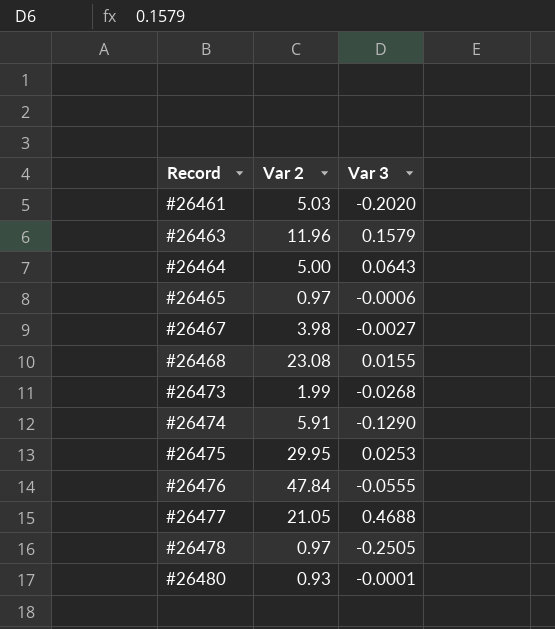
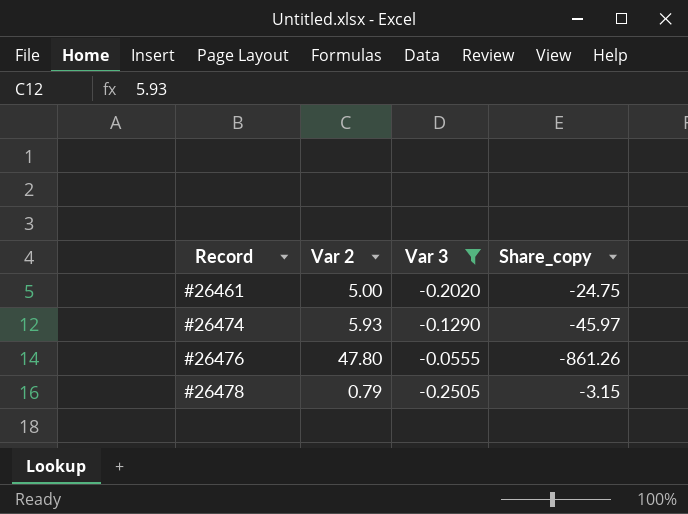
filter: none -> Var 3 <= -0.0555
column Share_copy | formula: none -> [Var 2] / [Var 3]
#26461 | Var 2: 5.03 -> 5.00
#26474 | Var 2: 5.91 -> 5.93
#26476 | Var 2: 47.84 -> 47.80
#26478 | Var 2: 0.97 -> 0.79

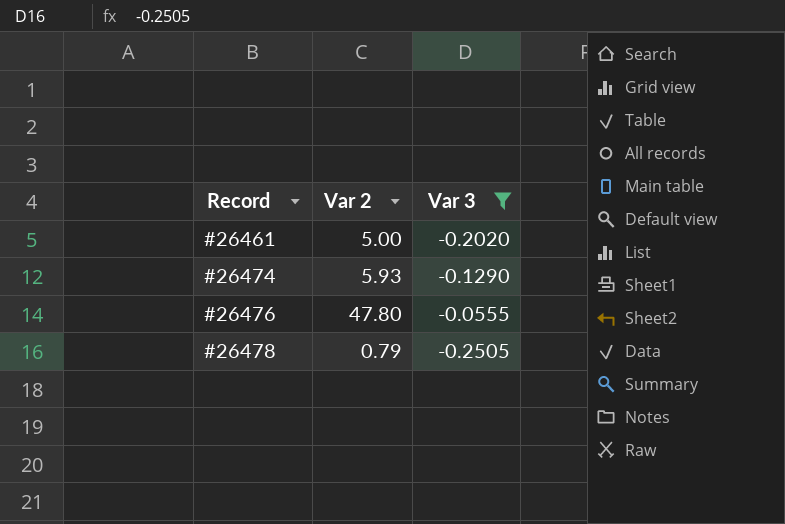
column Share_copy | formula: [Var 2] / [Var 3] -> none

